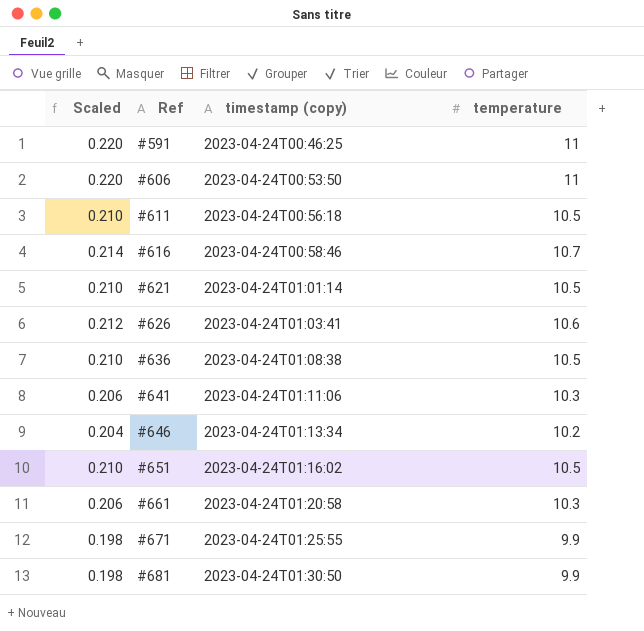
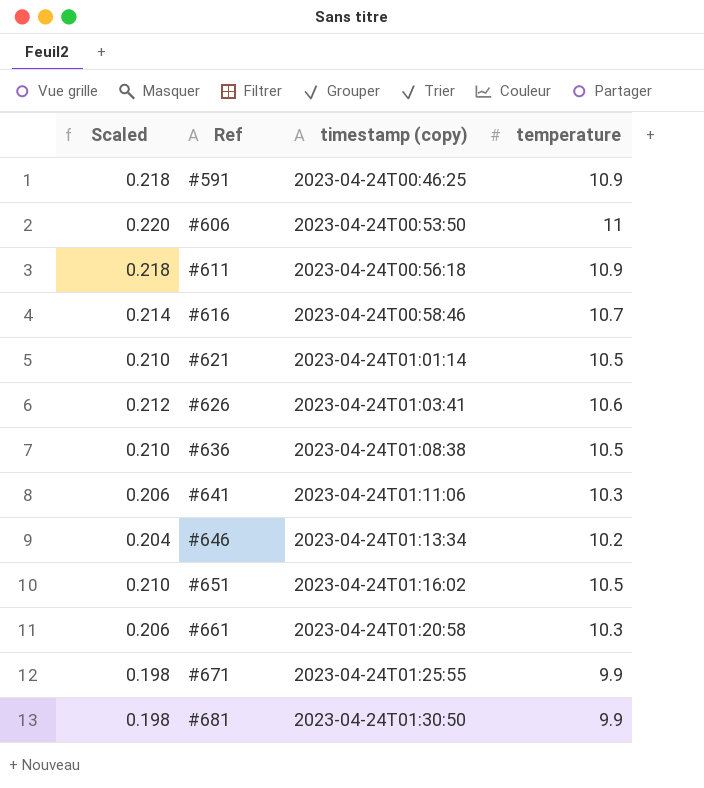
#591 | Scaled: 0.220 -> 0.218
#591 | temperature: 11 -> 10.9
#611 | Scaled: 0.210 -> 0.218
#611 | temperature: 10.5 -> 10.9

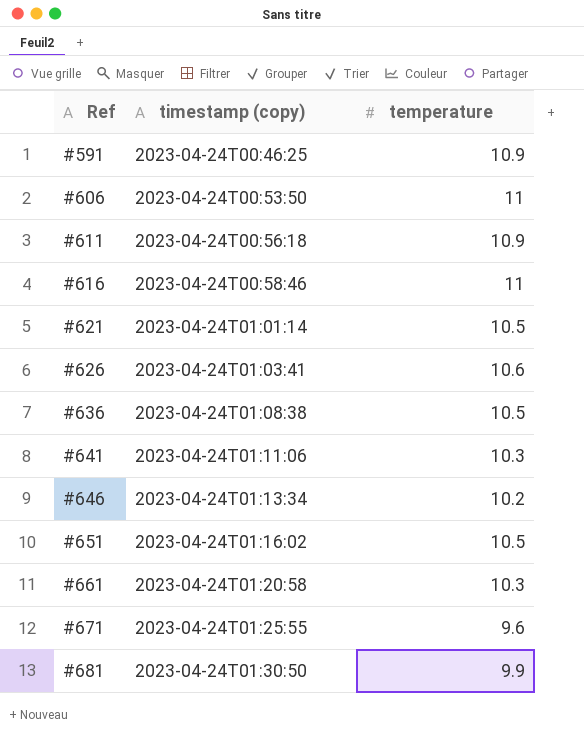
column Scaled | formula: [temperature] * 0.02 -> none
#616 | temperature: 10.7 -> 11
#671 | temperature: 9.9 -> 9.6

